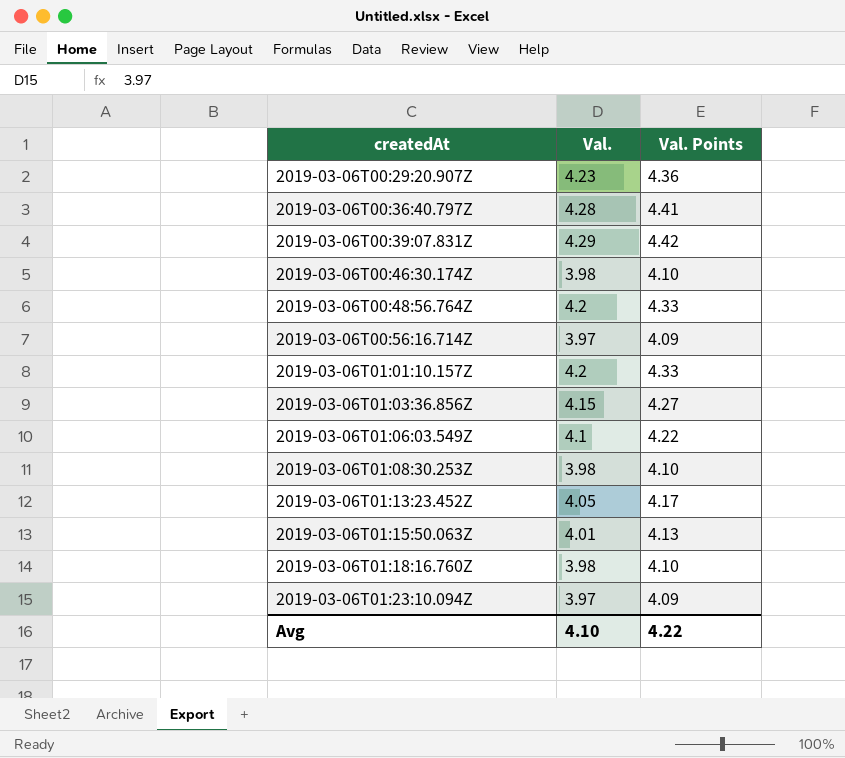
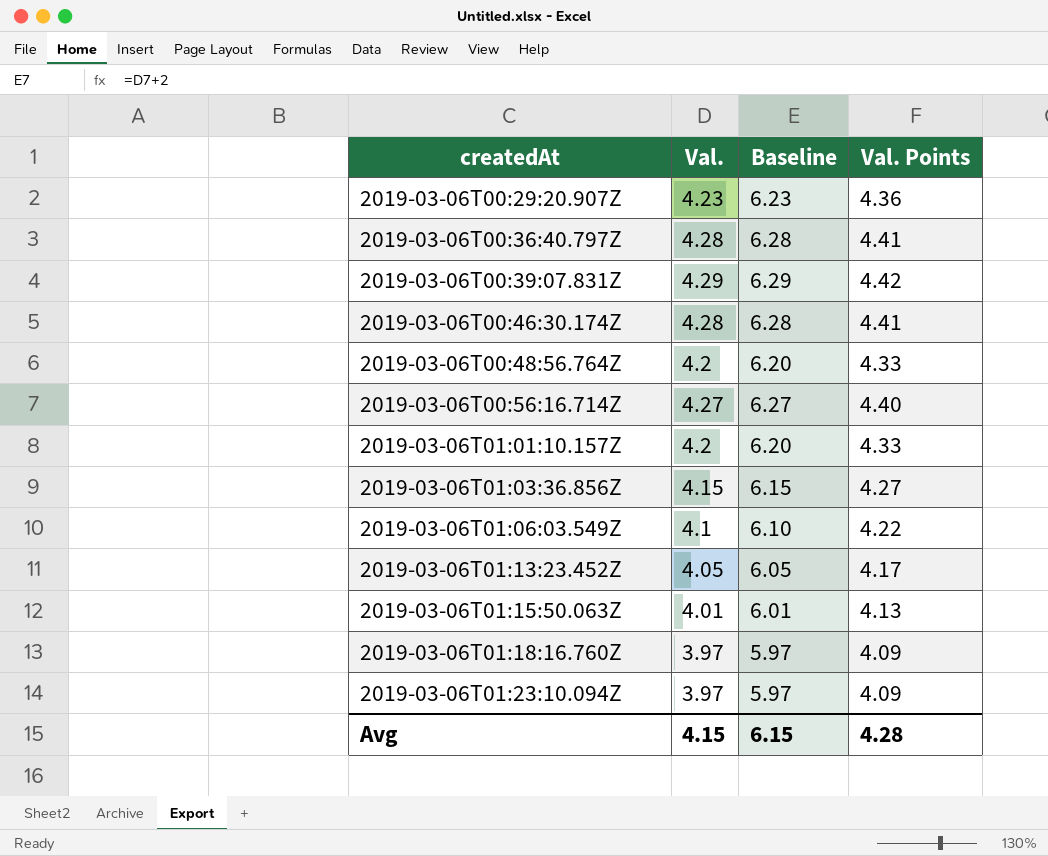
column Baseline | formula: none -> [Val.] + 2
row 2019-03-06T01:08:30.253Z: 3.98 | 4.10 -> none
2019-03-06T00:46:30.174Z | Val.: 3.98 -> 4.28
2019-03-06T00:46:30.174Z | Val. Points: 4.10 -> 4.41
2019-03-06T00:56:16.714Z | Val.: 3.97 -> 4.27
2019-03-06T00:56:16.714Z | Val. Points: 4.09 -> 4.40
2019-03-06T01:18:16.760Z | Val.: 3.98 -> 3.97
2019-03-06T01:18:16.760Z | Val. Points: 4.10 -> 4.09
Avg | Val.: 4.10 -> 4.15
Avg | Val. Points: 4.22 -> 4.28

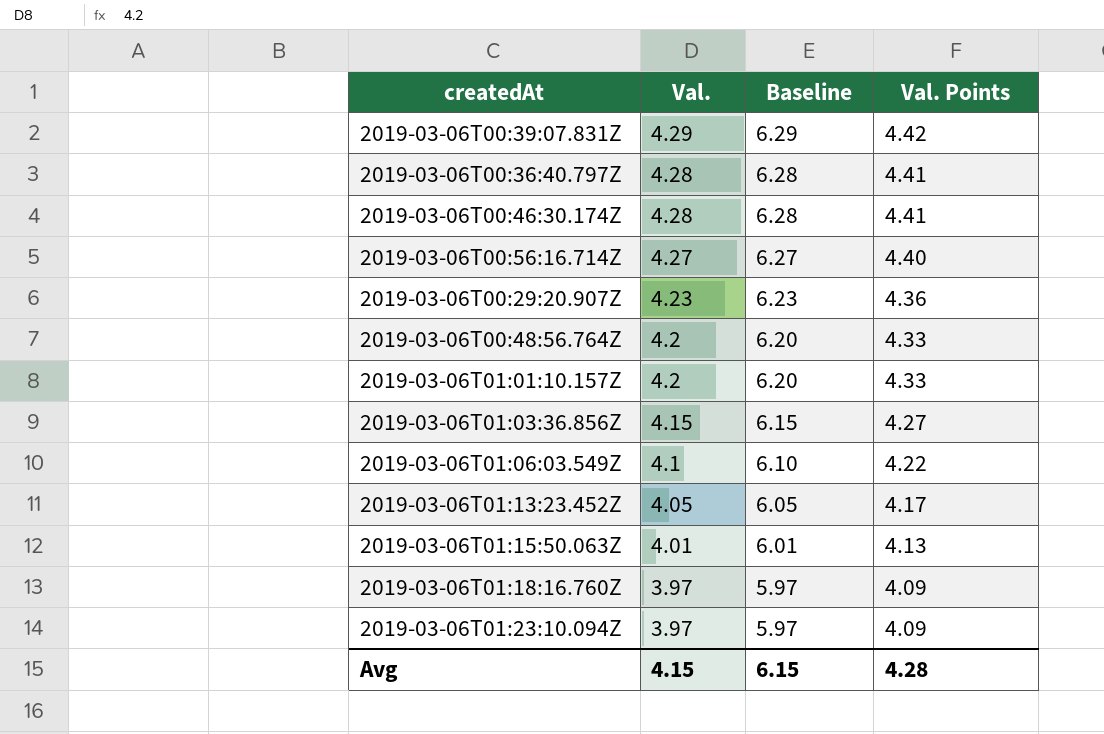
row order: createdAt ascending -> Val. descending

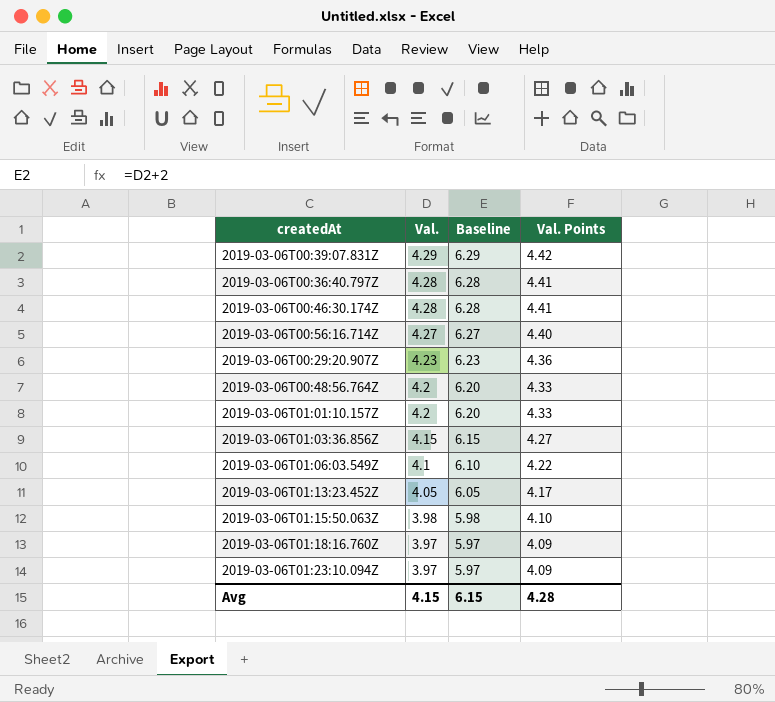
2019-03-06T01:15:50.063Z | Val.: 4.01 -> 3.98
2019-03-06T01:15:50.063Z | Baseline: 6.01 -> 5.98
2019-03-06T01:15:50.063Z | Val. Points: 4.13 -> 4.10

